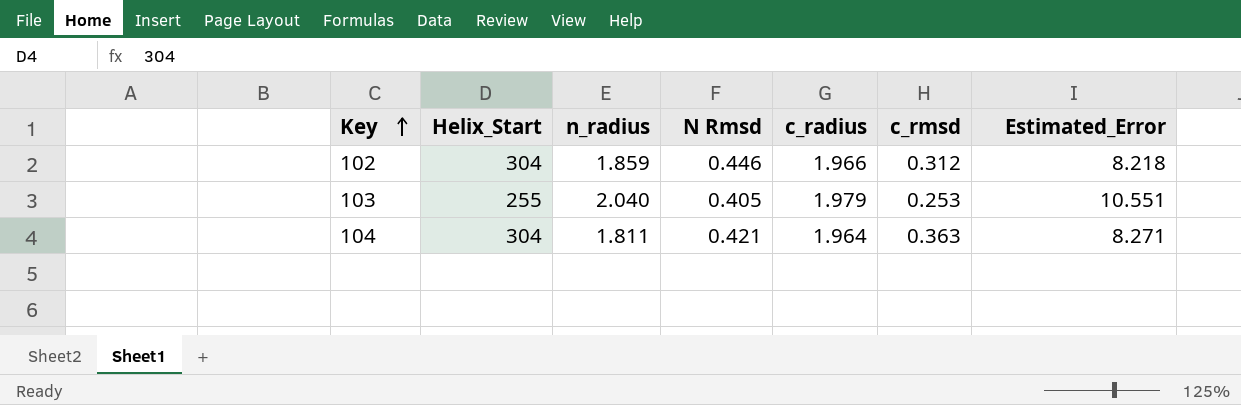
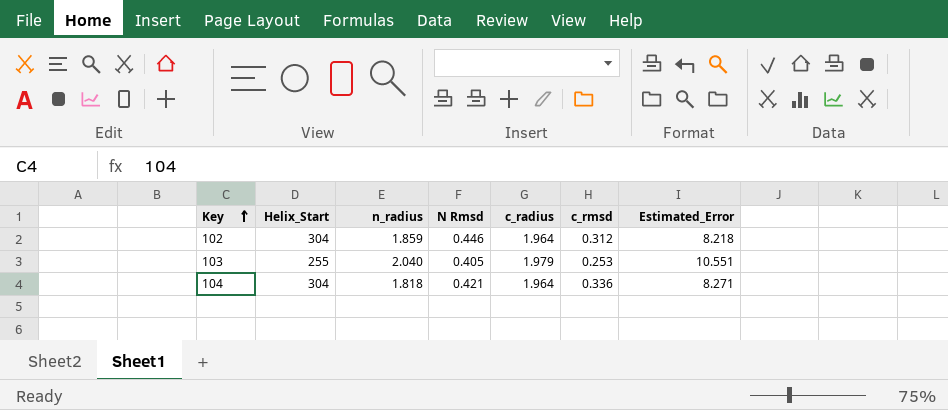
102 | c_radius: 1.966 -> 1.964
104 | n_radius: 1.811 -> 1.818
104 | c_rmsd: 0.363 -> 0.336

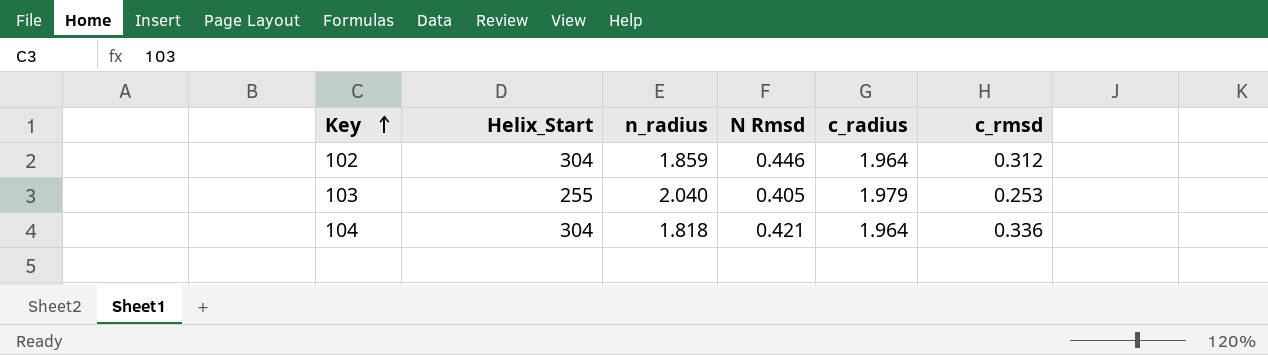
column Estimated_Error | position: 7 -> none

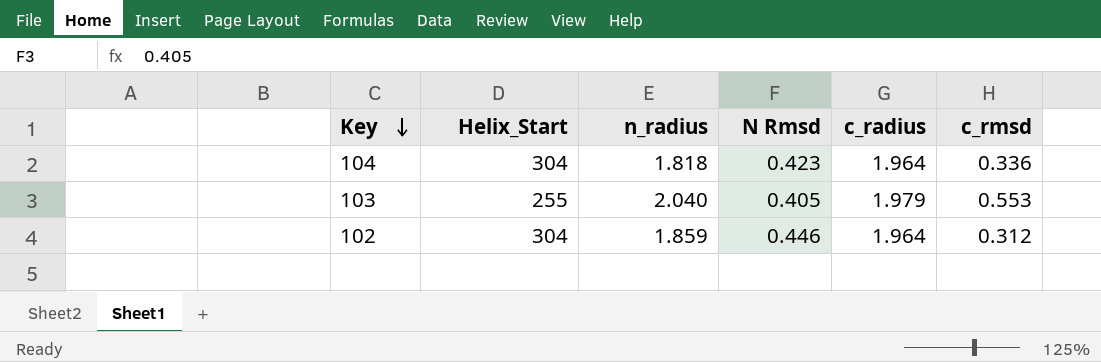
row order: Key ascending -> Key descending
104 | N Rmsd: 0.421 -> 0.423
103 | c_rmsd: 0.253 -> 0.553

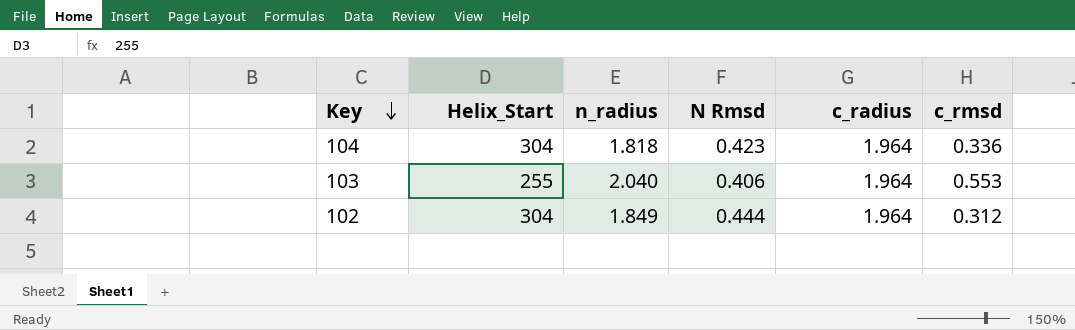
103 | N Rmsd: 0.405 -> 0.406
103 | c_radius: 1.979 -> 1.964
102 | n_radius: 1.859 -> 1.849
102 | N Rmsd: 0.446 -> 0.444

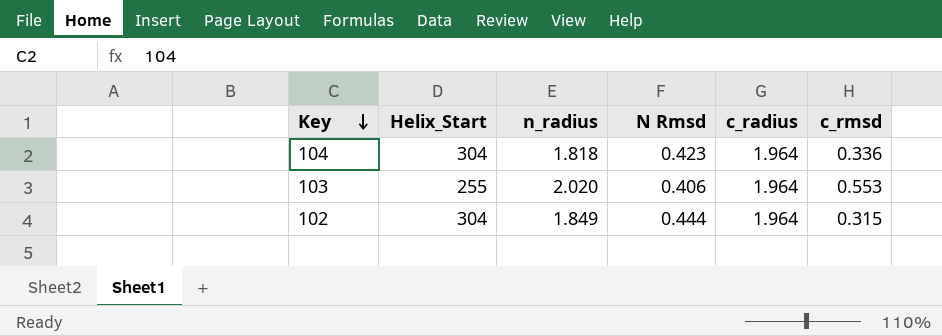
103 | n_radius: 2.040 -> 2.020
102 | c_rmsd: 0.312 -> 0.315

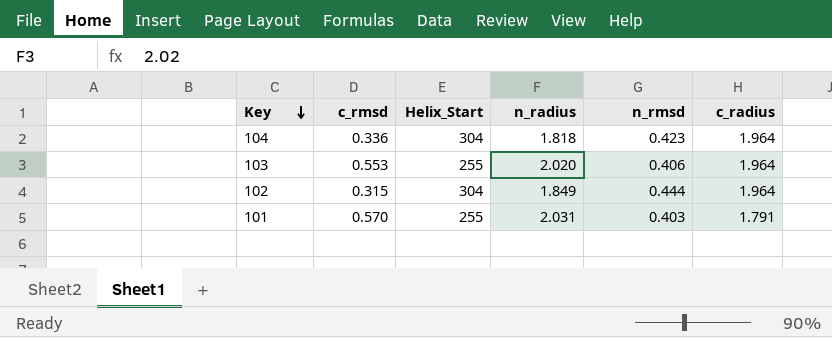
column c_rmsd | position: 6 -> 2
column name: N Rmsd -> n_rmsd
row 101: none -> 0.570 | 255 | 2.031 | 0.403 | 1.791

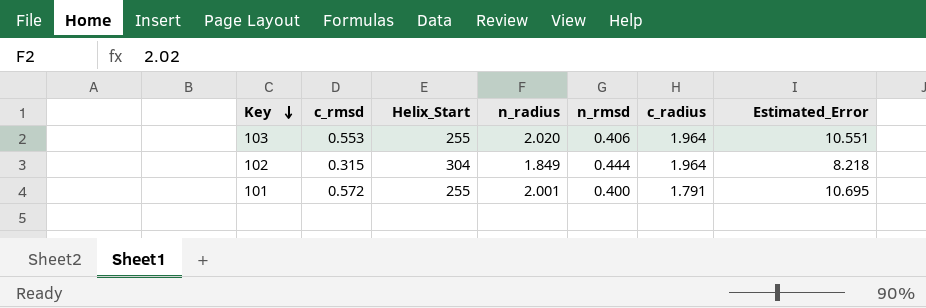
column Estimated_Error | position: none -> 7
row 104: 0.336 | 304 | 1.818 | 0.423 | 1.964 -> none
101 | c_rmsd: 0.570 -> 0.572
101 | n_radius: 2.031 -> 2.001
101 | n_rmsd: 0.403 -> 0.400

